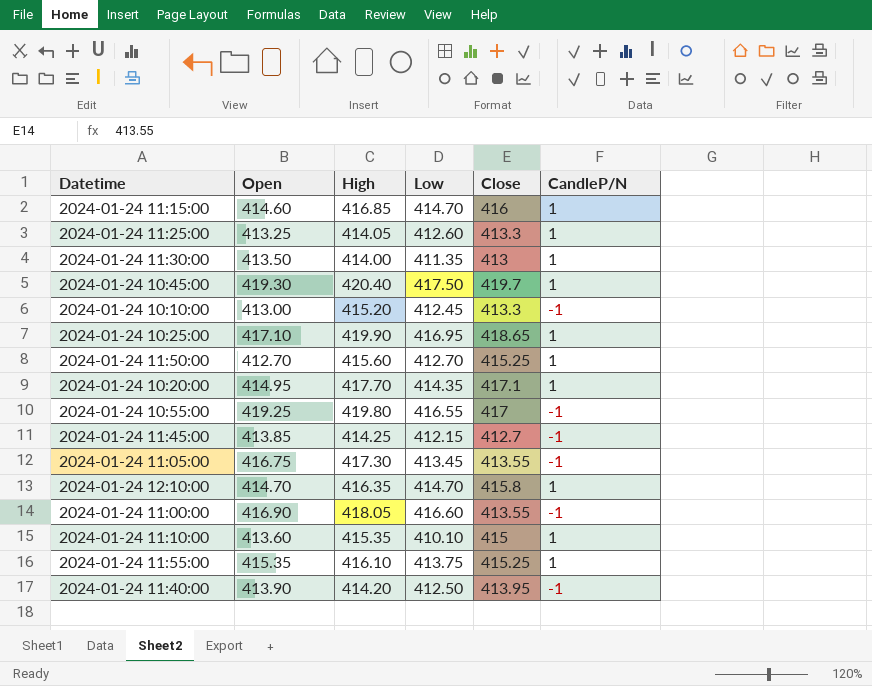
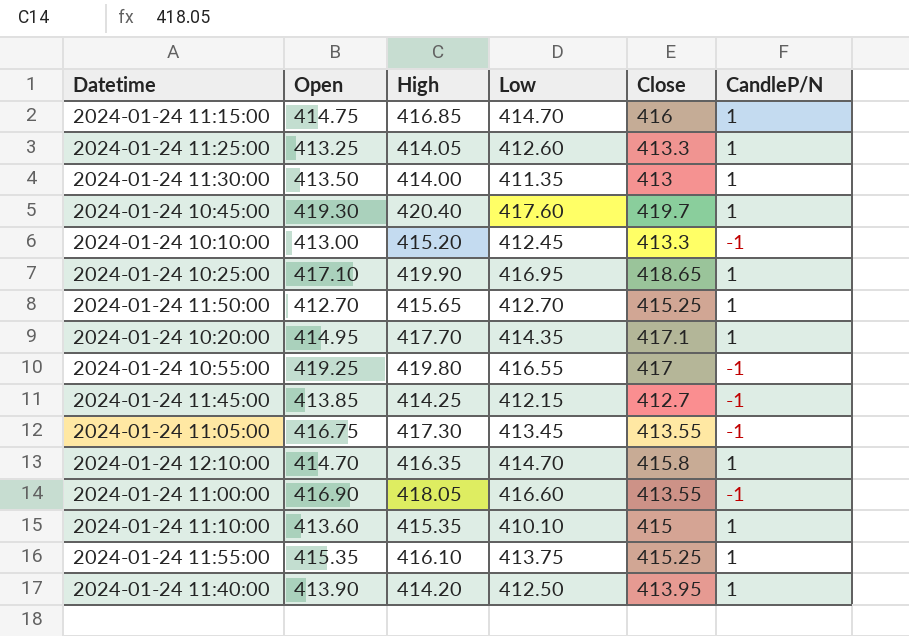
2024-01-24 11:15:00 | Open: 414.60 -> 414.75
2024-01-24 10:45:00 | Low: 417.50 -> 417.60
2024-01-24 11:50:00 | High: 415.60 -> 415.65
2024-01-24 11:40:00 | CandleP/N: -1 -> 1

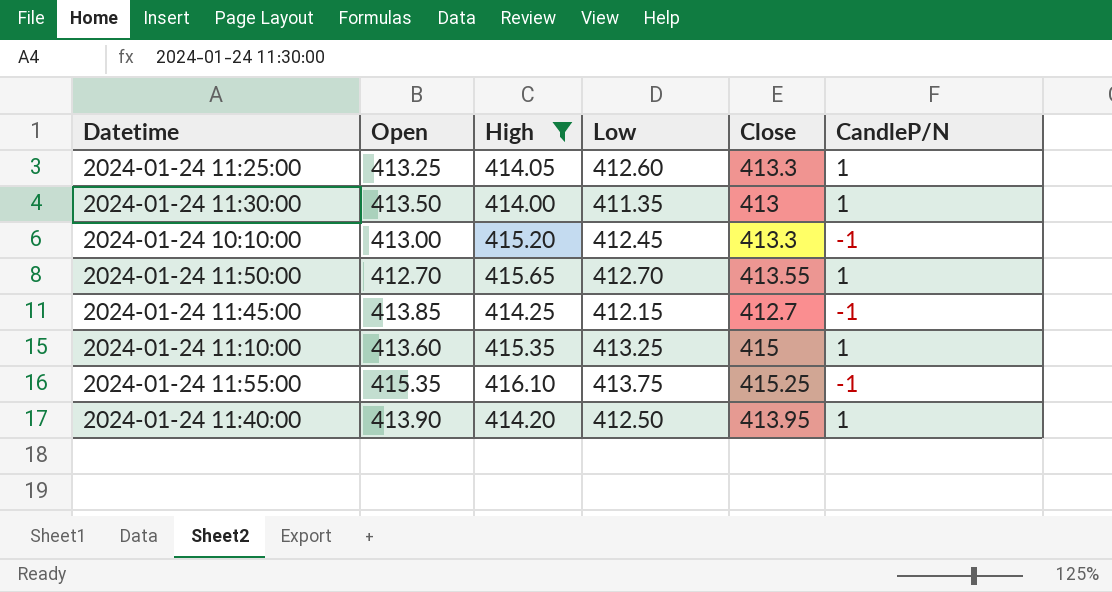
filter: none -> High <= 416.10
2024-01-24 11:50:00 | Close: 415.25 -> 413.55
2024-01-24 11:10:00 | Low: 410.10 -> 413.25
2024-01-24 11:55:00 | CandleP/N: 1 -> -1

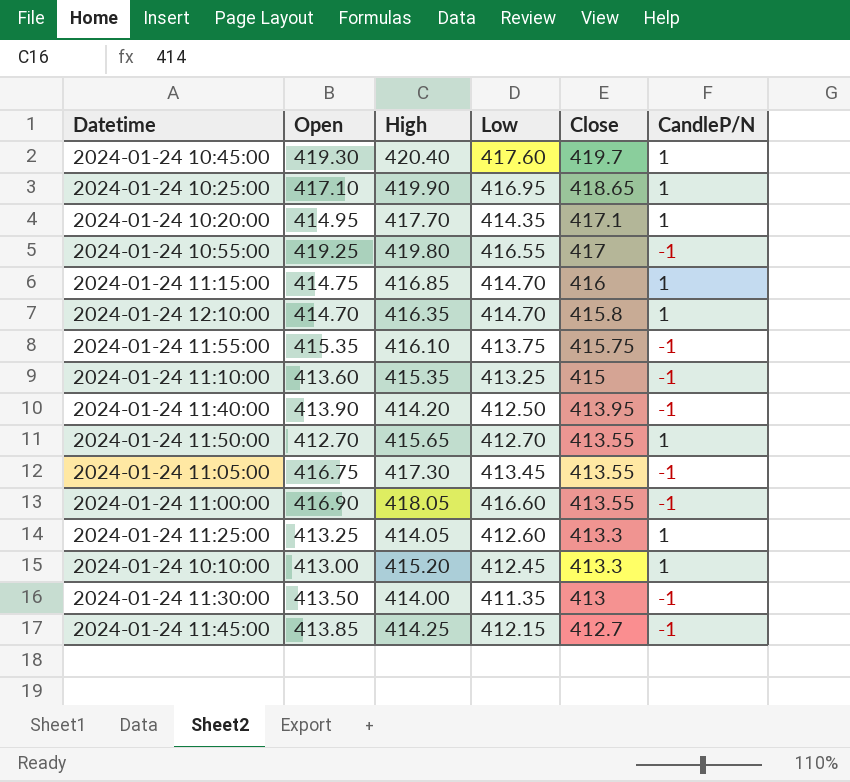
filter: High <= 416.10 -> none
row order: none -> Close descending
2024-01-24 11:55:00 | Close: 415.25 -> 415.75
2024-01-24 11:10:00 | CandleP/N: 1 -> -1
2024-01-24 11:40:00 | CandleP/N: 1 -> -1
2024-01-24 10:10:00 | CandleP/N: -1 -> 1
2024-01-24 11:30:00 | CandleP/N: 1 -> -1

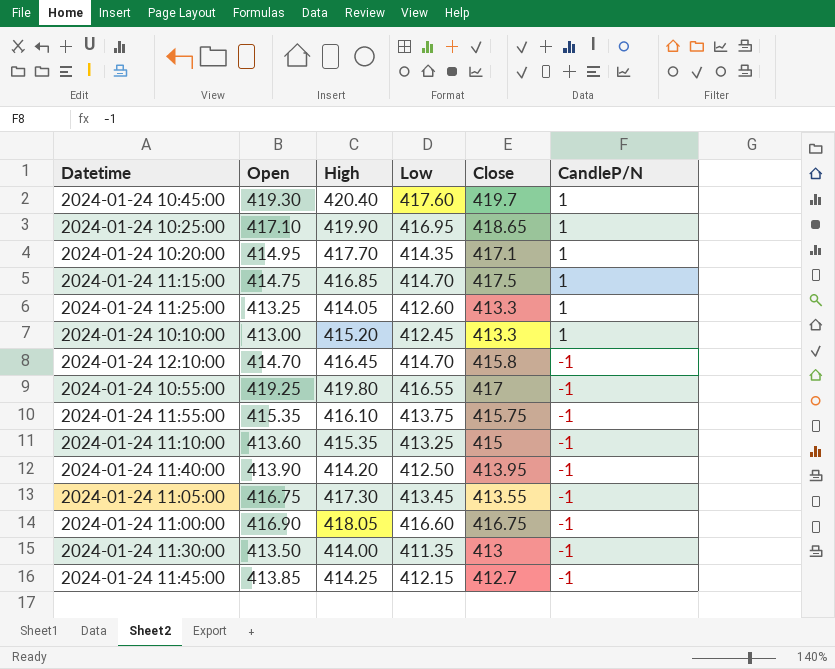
row order: Close descending -> CandleP/N descending
row 2024-01-24 11:50:00: 412.70 | 415.65 | 412.70 | 413.55 | 1 -> none
2024-01-24 11:15:00 | Close: 416 -> 417.5
2024-01-24 12:10:00 | High: 416.35 -> 416.45
2024-01-24 12:10:00 | CandleP/N: 1 -> -1
2024-01-24 11:00:00 | Close: 413.55 -> 416.75

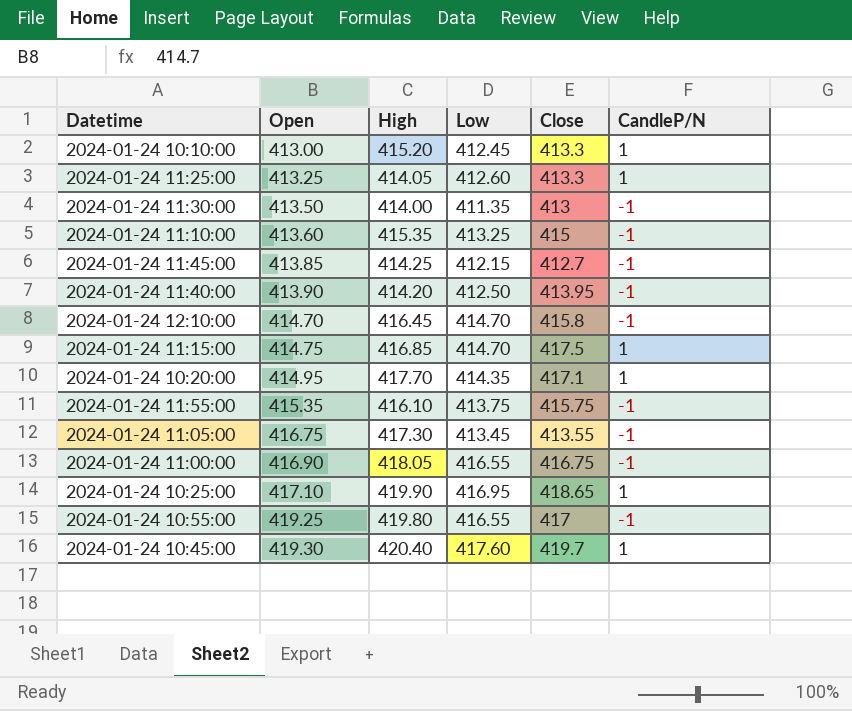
row order: CandleP/N descending -> Open ascending
2024-01-24 11:00:00 | Low: 416.60 -> 416.55

